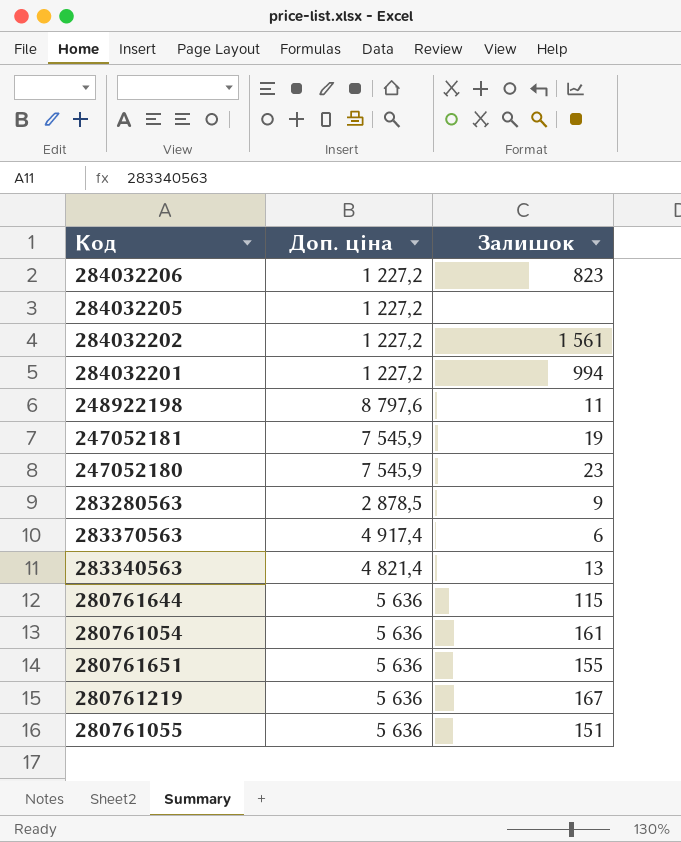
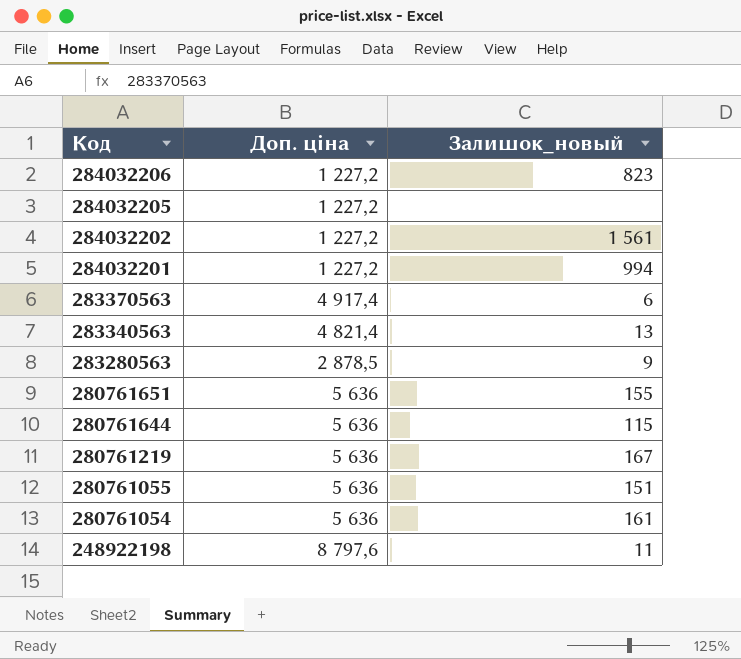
row order: none -> Код descending
column name: Залишок -> Залишок_новый
row 247052181: 7 545,9 | 19 -> none
row 247052180: 7 545,9 | 23 -> none

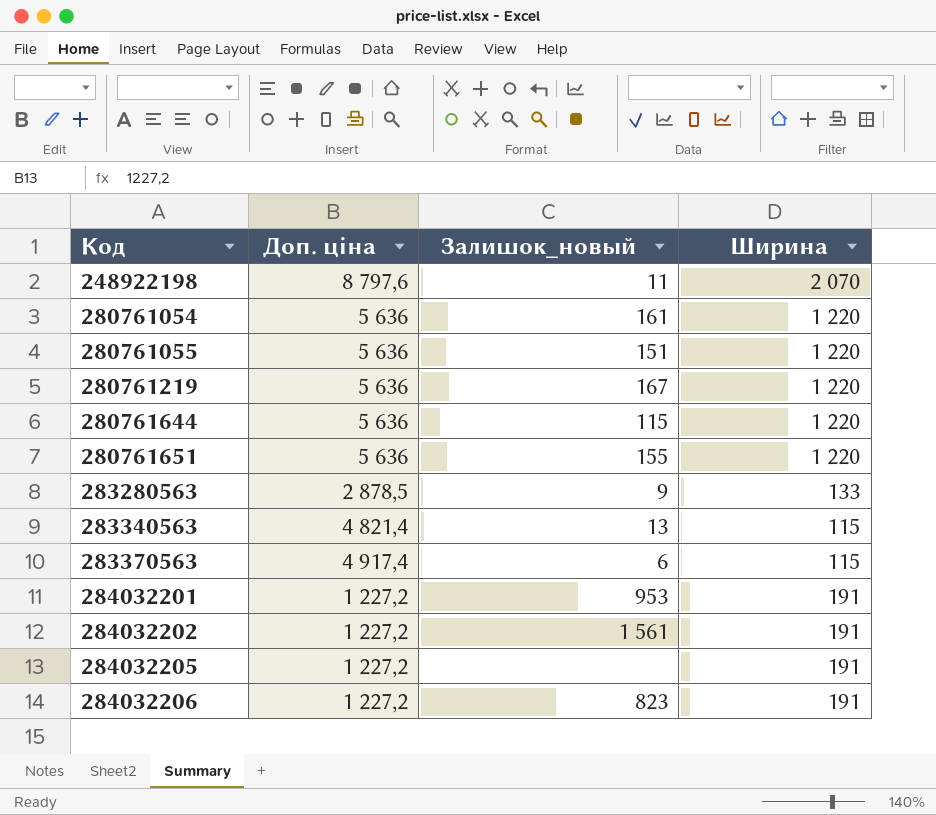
row order: Код descending -> Код ascending
column Ширина | position: none -> 4
284032201 | Залишок_новый: 994 -> 953

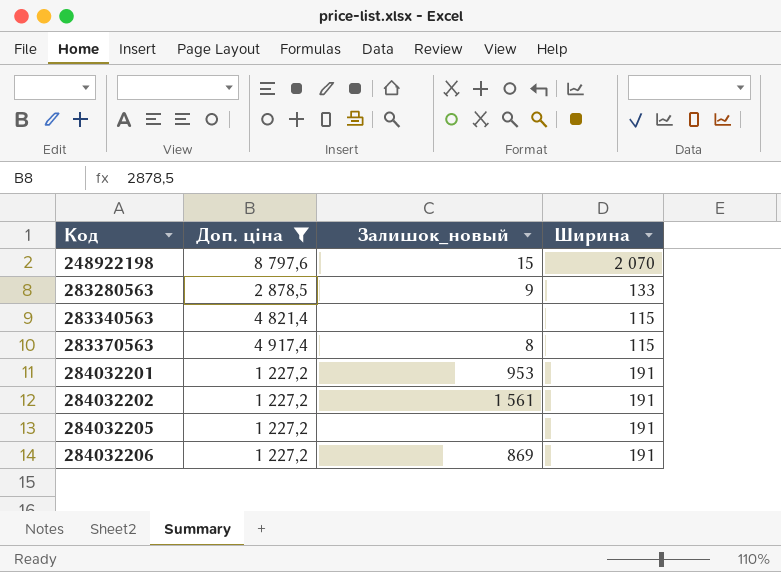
filter: none -> Доп. ціна != 5 636
248922198 | Залишок_новый: 11 -> 15
283340563 | Залишок_новый: 13 -> none
283370563 | Залишок_новый: 6 -> 8
284032206 | Залишок_новый: 823 -> 869

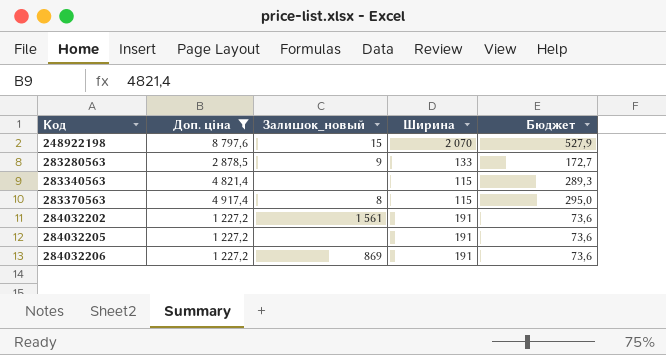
column Бюджет | formula: none -> [Доп. ціна] * 0,06
row 284032201: 1 227,2 | 953 | 191 -> none

